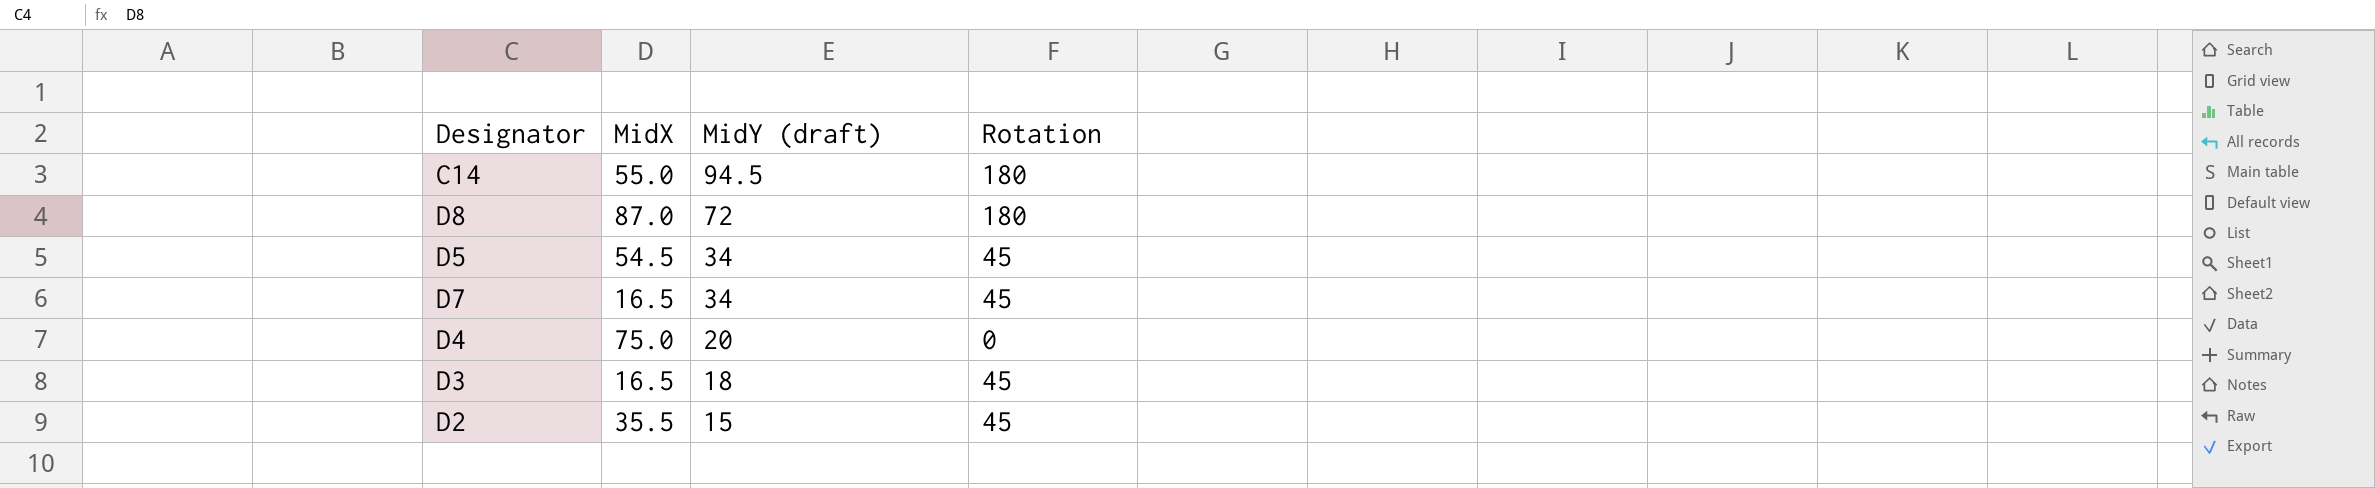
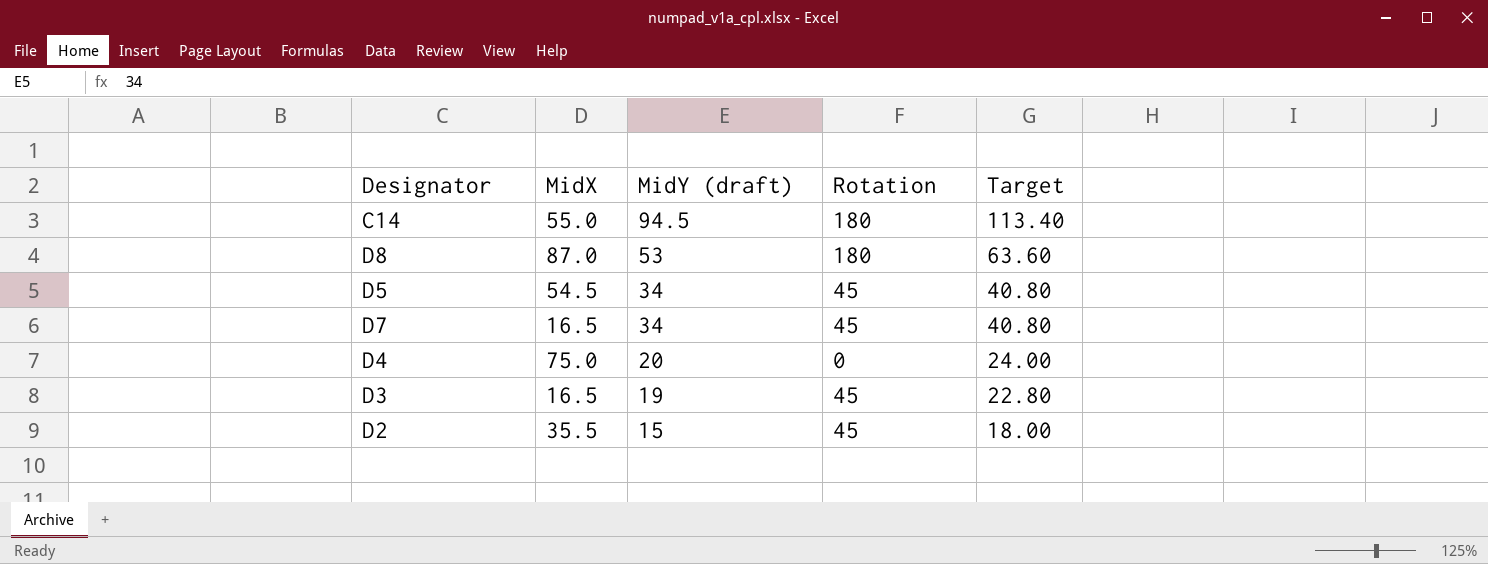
column Target | formula: none -> [MidY (draft)] * 1.2
D8 | MidY (draft): 72 -> 53
D3 | MidY (draft): 18 -> 19

